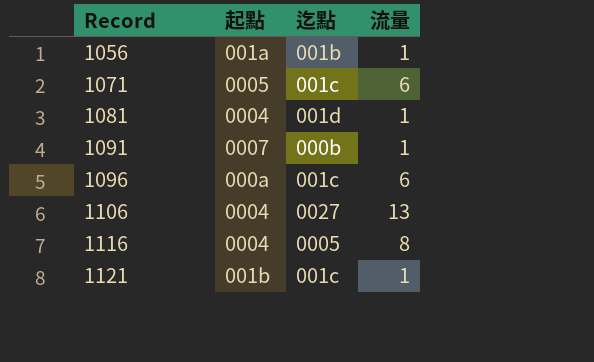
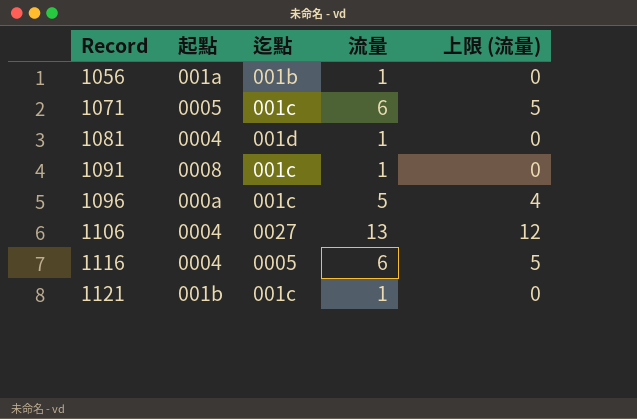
column 上限 (流量) | formula: none -> [流量] - 1
1091 | 起點: 0007 -> 0008
1091 | 迄點: 000b -> 001c
1096 | 流量: 6 -> 5
1116 | 流量: 8 -> 6

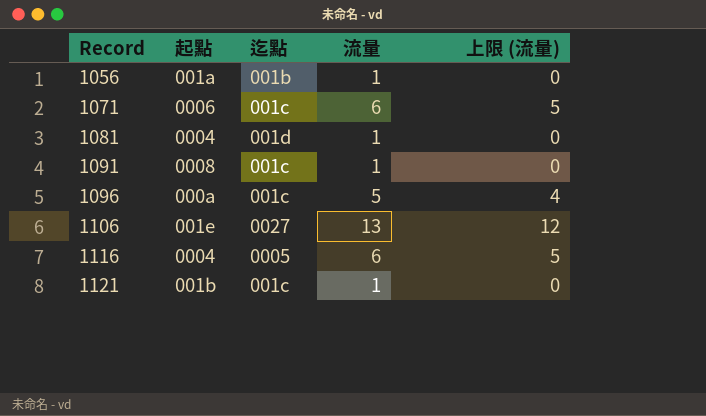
1071 | 起點: 0005 -> 0006
1106 | 起點: 0004 -> 001e

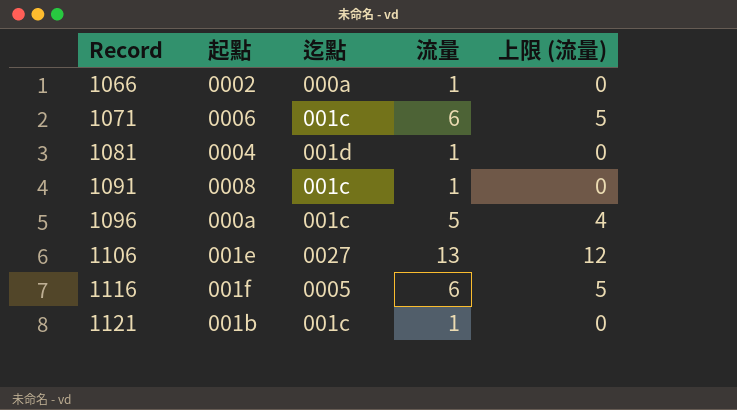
row 1056: 001a | 001b | 1 | 0 -> none
row 1066: none -> 0002 | 000a | 1 | 0
1116 | 起點: 0004 -> 001f

